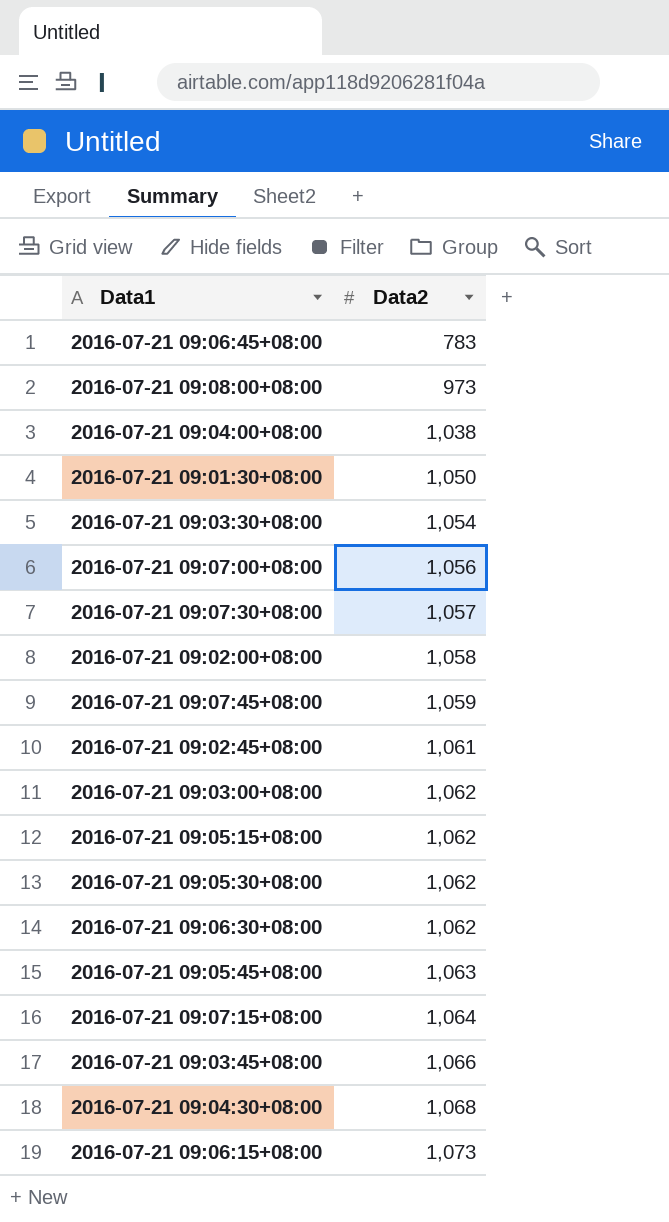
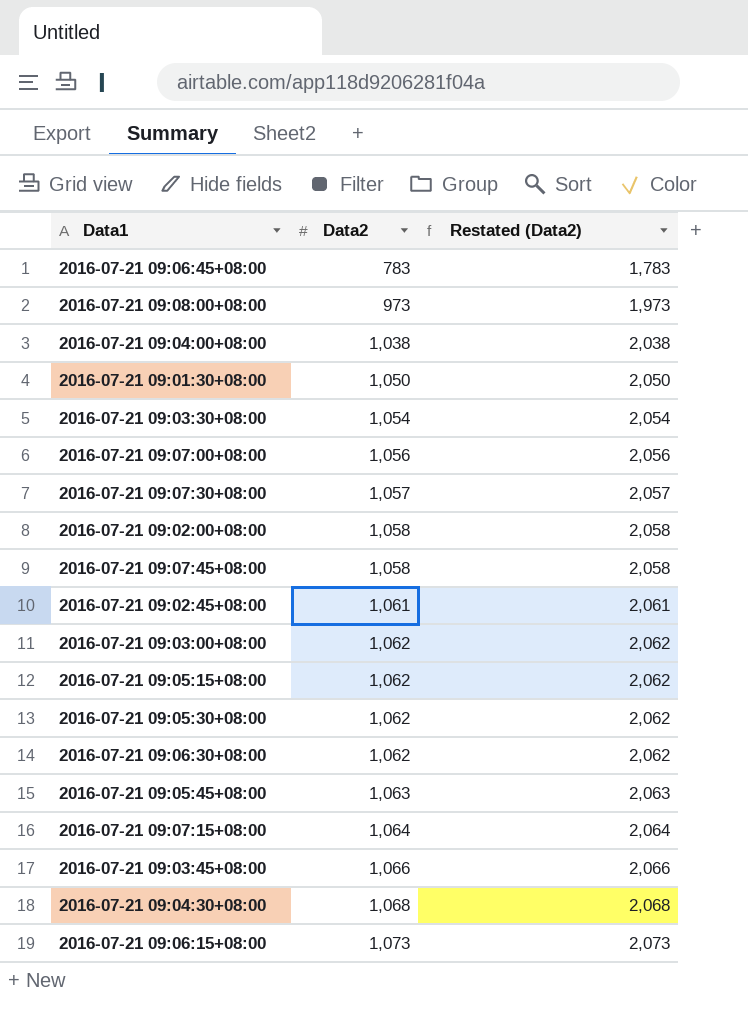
column Restated (Data2) | formula: none -> [Data2] + 1000
2016-07-21 09:07:45+08:00 | Data2: 1,059 -> 1,058

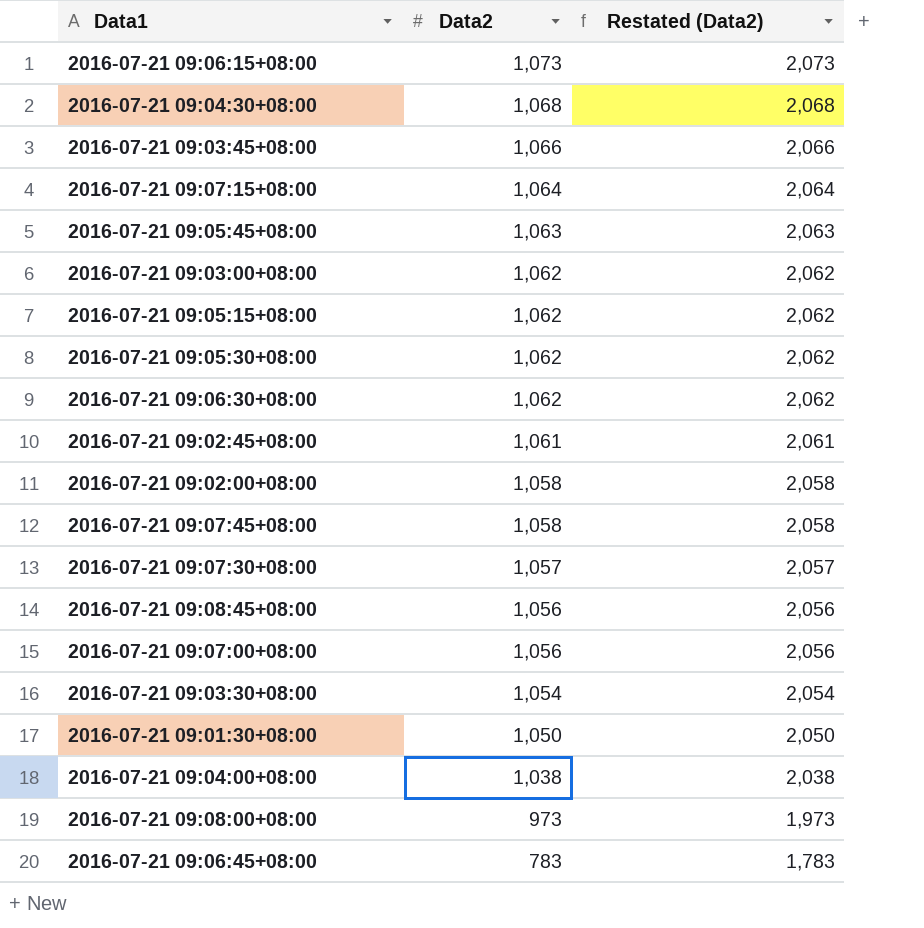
row order: Data2 ascending -> Data2 descending
row 2016-07-21 09:08:45+08:00: none -> 1,056 | 2,056

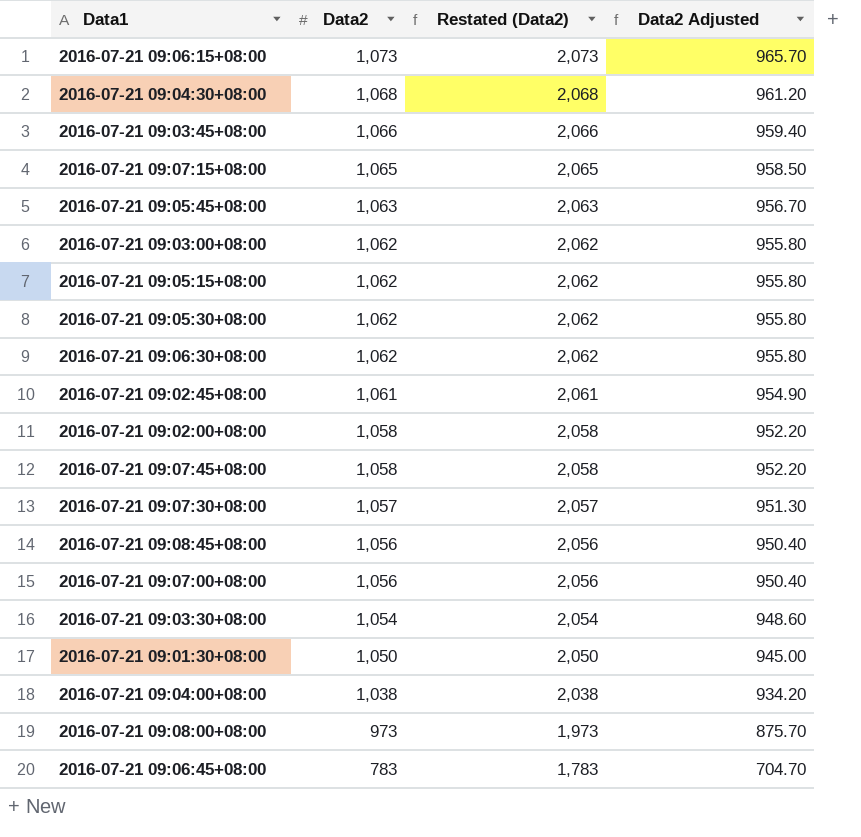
column Data2 Adjusted | formula: none -> [Data2] * 0.9
2016-07-21 09:07:15+08:00 | Data2: 1,064 -> 1,065
2016-07-21 09:07:15+08:00 | Restated (Data2): 2,064 -> 2,065

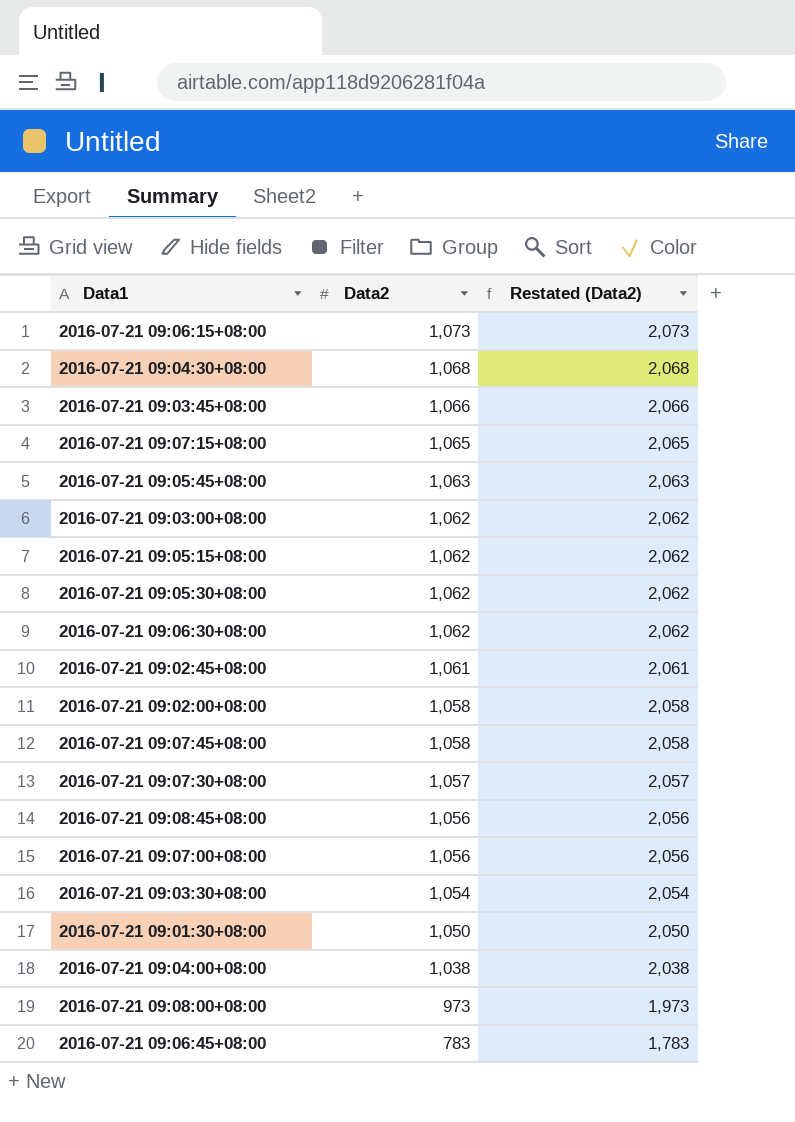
column Data2 Adjusted | formula: [Data2] * 0.9 -> none

